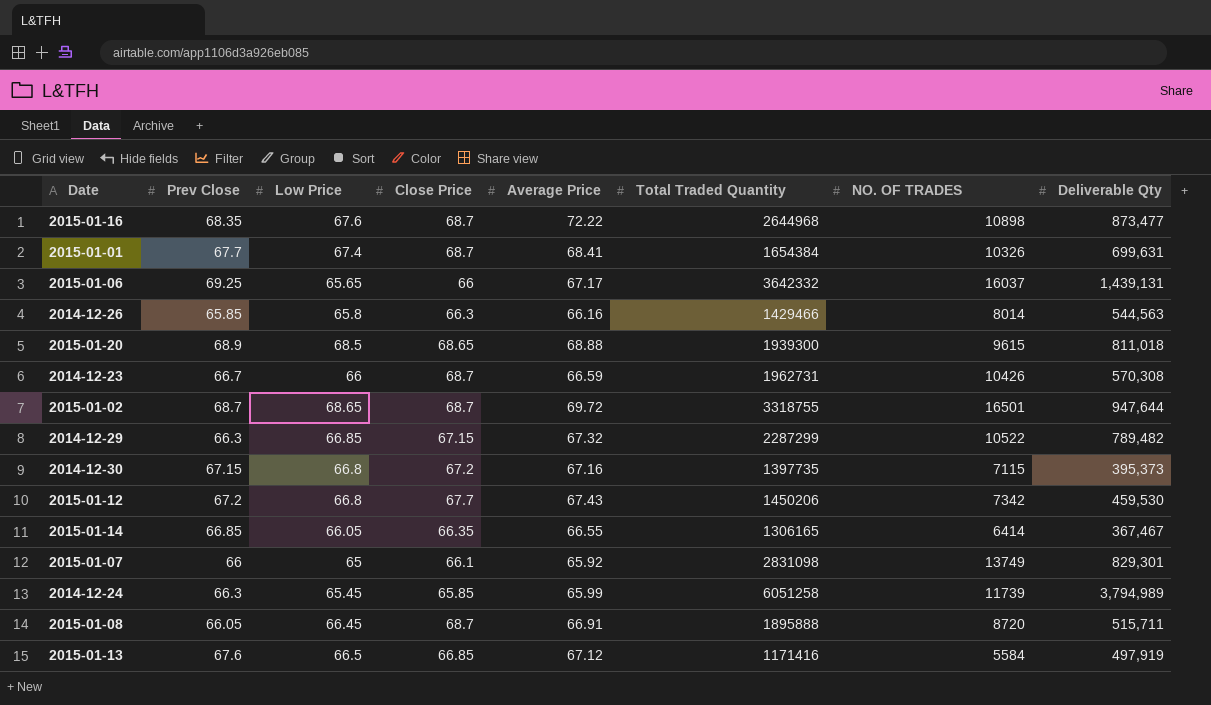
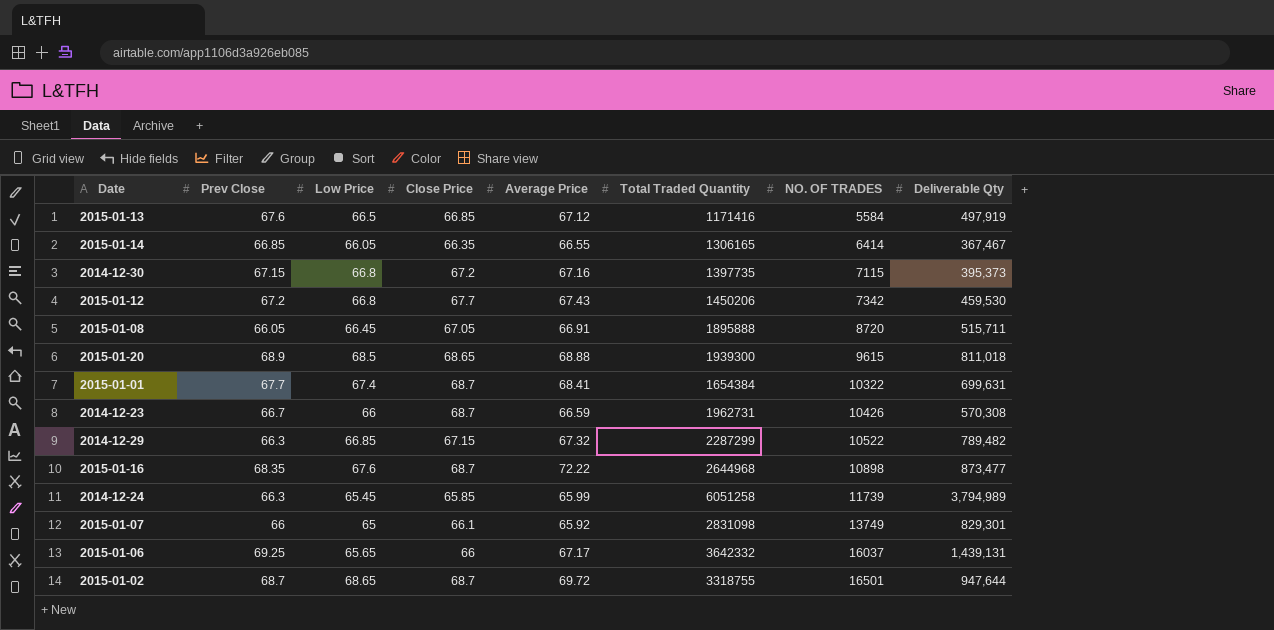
row order: none -> NO. OF TRADES ascending
row 2014-12-26: 65.85 | 65.8 | 66.3 | 66.16 | 1429466 | 8014 | 544,563 -> none
2015-01-08 | Close Price: 68.7 -> 67.05
2015-01-01 | NO. OF TRADES: 10326 -> 10322

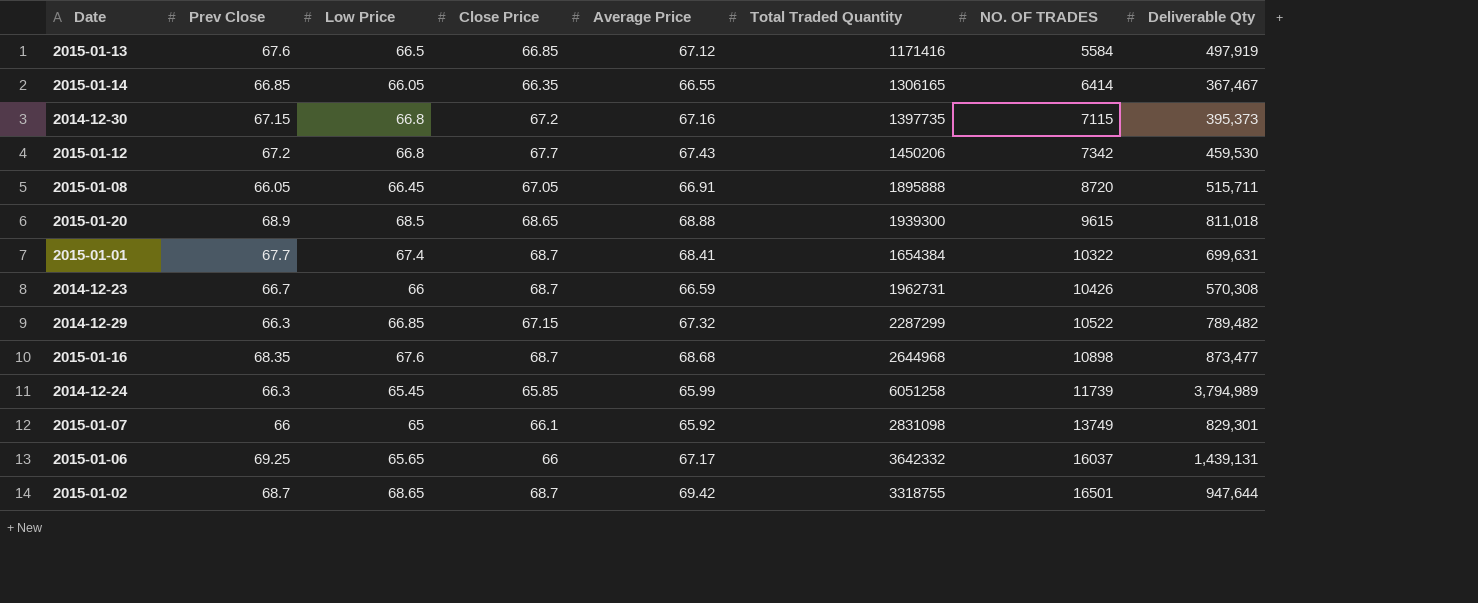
2015-01-16 | Average Price: 72.22 -> 68.68
2015-01-02 | Average Price: 69.72 -> 69.42

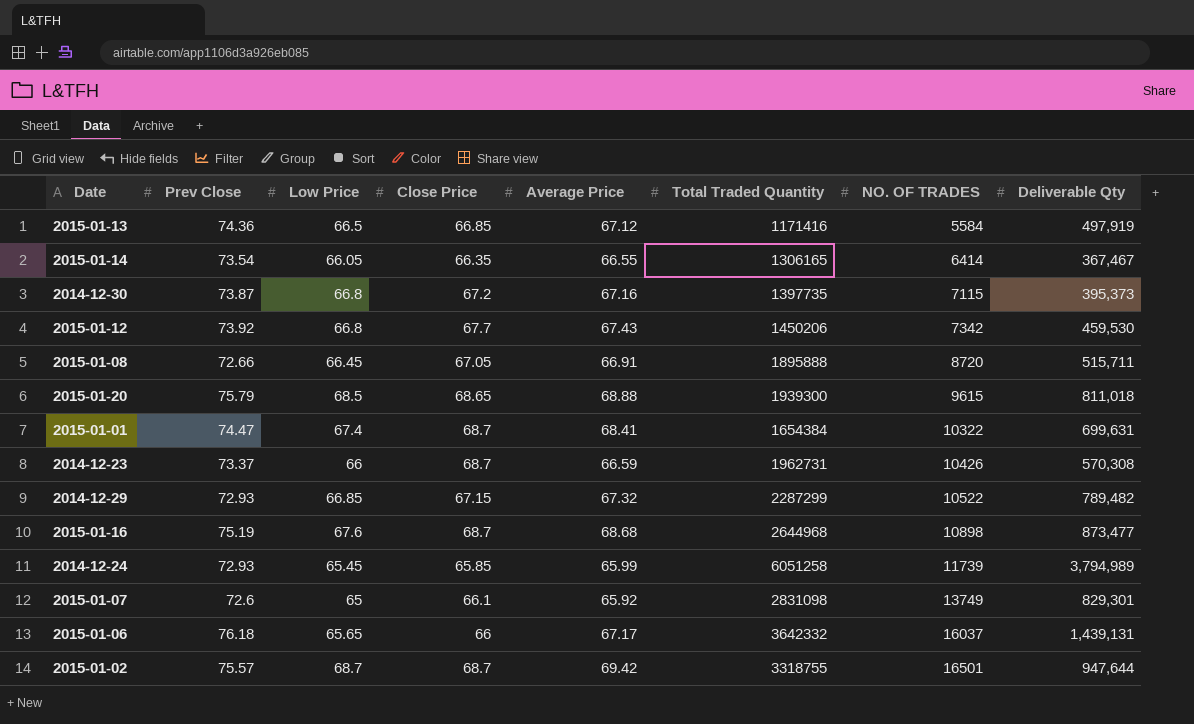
2015-01-13 | Prev Close: 67.6 -> 74.36
2015-01-14 | Prev Close: 66.85 -> 73.54
2014-12-30 | Prev Close: 67.15 -> 73.87
2015-01-12 | Prev Close: 67.2 -> 73.92
2015-01-08 | Prev Close: 66.05 -> 72.66
2015-01-20 | Prev Close: 68.9 -> 75.79
2015-01-01 | Prev Close: 67.7 -> 74.47
2014-12-23 | Prev Close: 66.7 -> 73.37
2014-12-29 | Prev Close: 66.3 -> 72.93
2015-01-16 | Prev Close: 68.35 -> 75.19
2014-12-24 | Prev Close: 66.3 -> 72.93
2015-01-07 | Prev Close: 66 -> 72.6
2015-01-06 | Prev Close: 69.25 -> 76.18
2015-01-02 | Prev Close: 68.7 -> 75.57
2015-01-02 | Low Price: 68.65 -> 68.7

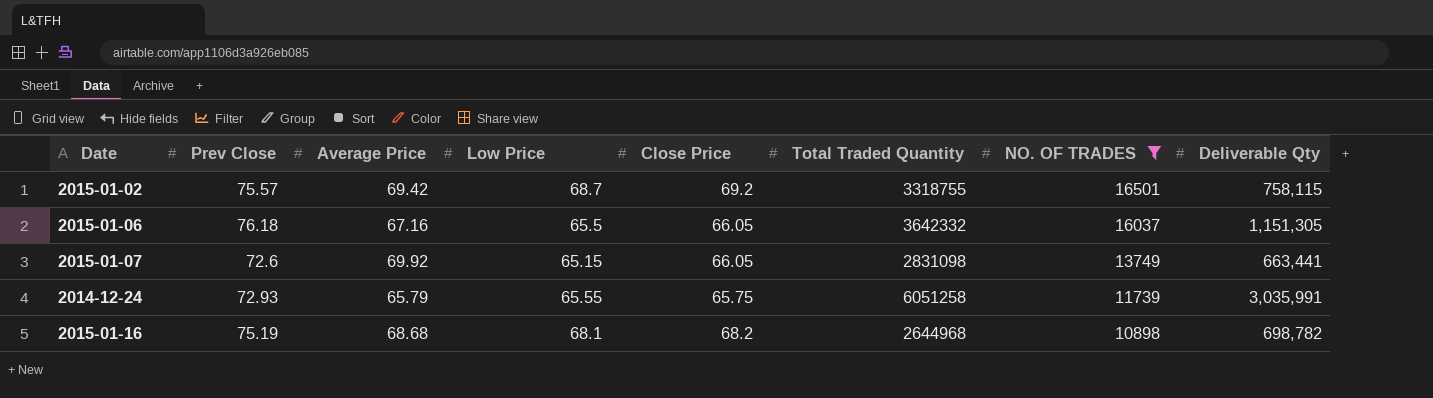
filter: none -> NO. OF TRADES >= 10898
row order: NO. OF TRADES ascending -> NO. OF TRADES descending
column Average Price | position: 5 -> 3
2015-01-02 | Close Price: 68.7 -> 69.2
2015-01-02 | Deliverable Qty: 947,644 -> 758,115
2015-01-06 | Average Price: 67.17 -> 67.16
2015-01-06 | Low Price: 65.65 -> 65.5
2015-01-06 | Close Price: 66 -> 66.05
2015-01-06 | Deliverable Qty: 1,439,131 -> 1,151,305
2015-01-07 | Average Price: 65.92 -> 69.92
2015-01-07 | Low Price: 65 -> 65.15
2015-01-07 | Close Price: 66.1 -> 66.05
2015-01-07 | Deliverable Qty: 829,301 -> 663,441
2014-12-24 | Average Price: 65.99 -> 65.79
2014-12-24 | Low Price: 65.45 -> 65.55
2014-12-24 | Close Price: 65.85 -> 65.75
2014-12-24 | Deliverable Qty: 3,794,989 -> 3,035,991
2015-01-16 | Low Price: 67.6 -> 68.1
2015-01-16 | Close Price: 68.7 -> 68.2
2015-01-16 | Deliverable Qty: 873,477 -> 698,782

